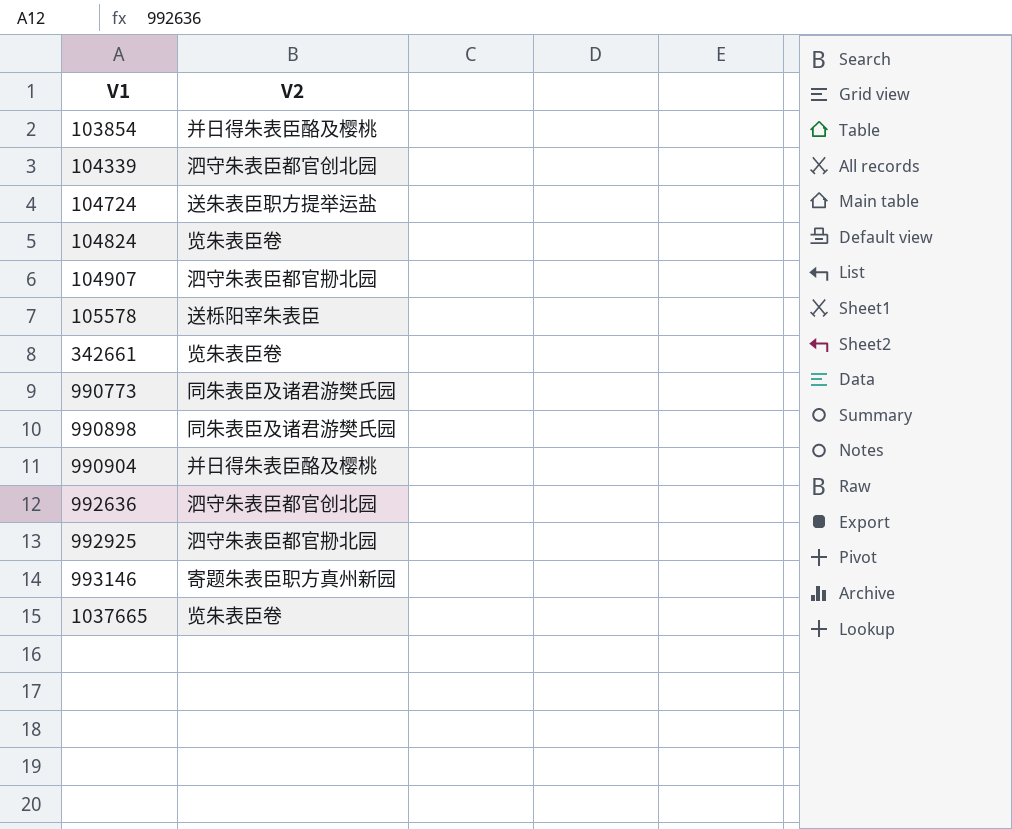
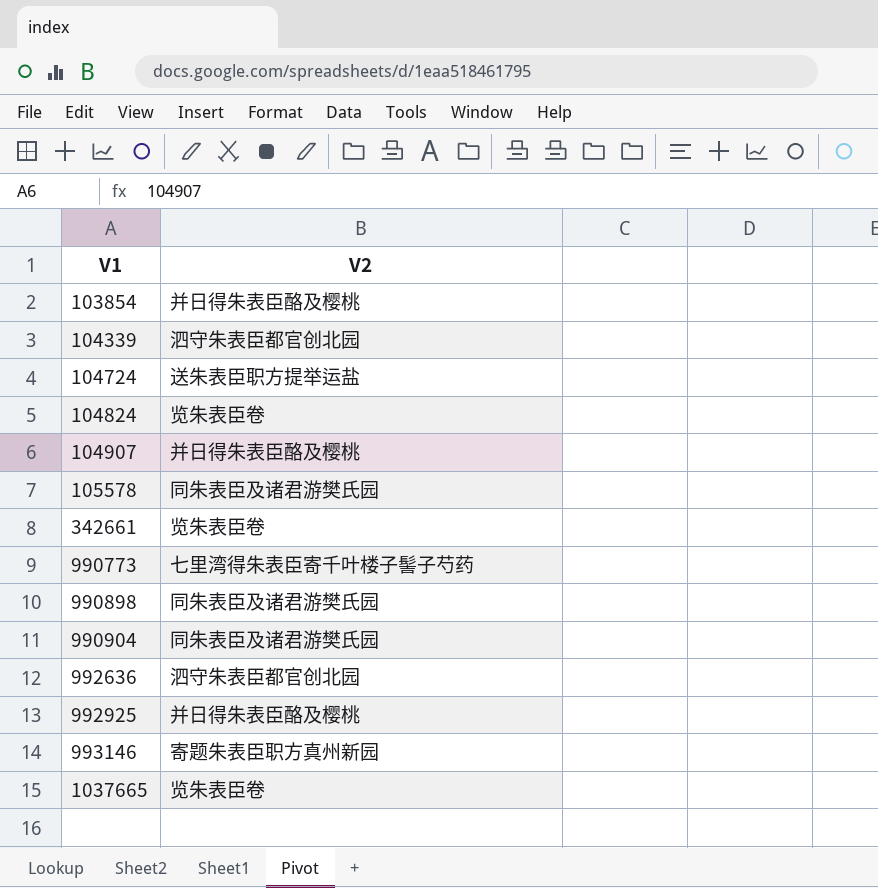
104907 | V2: 泗守朱表臣都官刱北园 -> 并日得朱表臣酪及樱桃
105578 | V2: 送栎阳宰朱表臣 -> 同朱表臣及诸君游樊氏园
990773 | V2: 同朱表臣及诸君游樊氏园 -> 七里湾得朱表臣寄千叶楼子髻子芍药
990904 | V2: 并日得朱表臣酪及樱桃 -> 同朱表臣及诸君游樊氏园
992925 | V2: 泗守朱表臣都官刱北园 -> 并日得朱表臣酪及樱桃

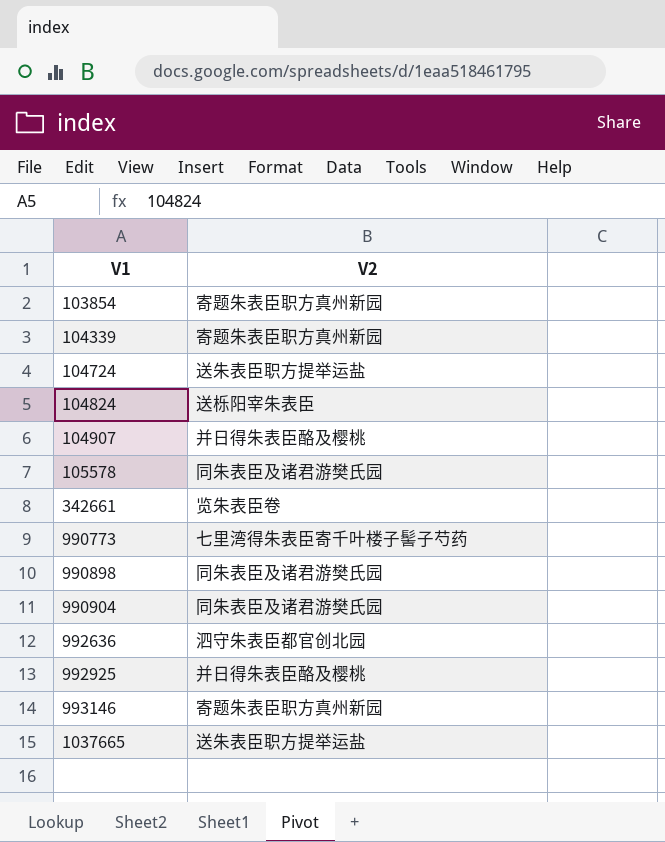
103854 | V2: 并日得朱表臣酪及樱桃 -> 寄题朱表臣职方真州新园
104339 | V2: 泗守朱表臣都官创北园 -> 寄题朱表臣职方真州新园
104824 | V2: 览朱表臣卷 -> 送栎阳宰朱表臣
1037665 | V2: 览朱表臣卷 -> 送朱表臣职方提举运盐

